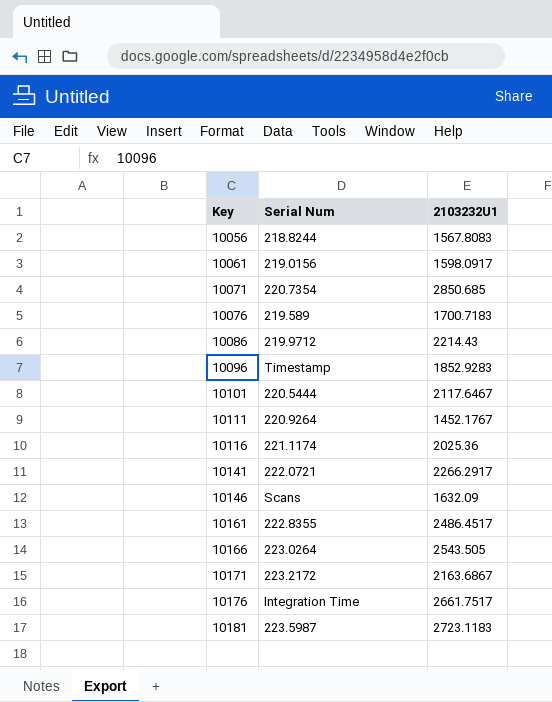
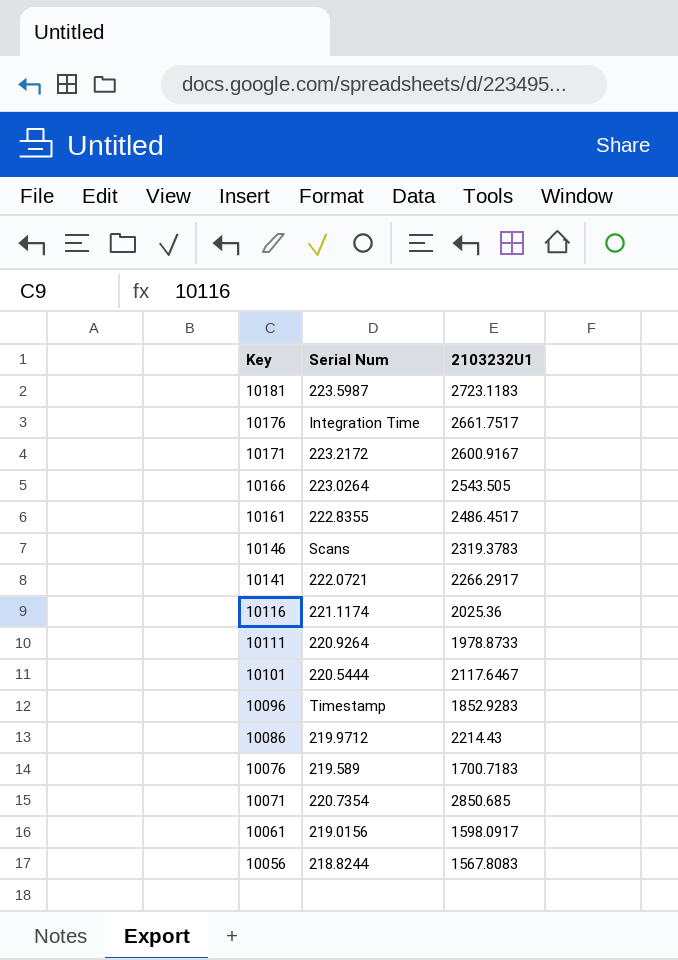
row order: Key ascending -> Key descending
10171 | 2103232U1: 2163.6867 -> 2600.9167
10146 | 2103232U1: 1632.09 -> 2319.3783
10111 | 2103232U1: 1452.1767 -> 1978.8733

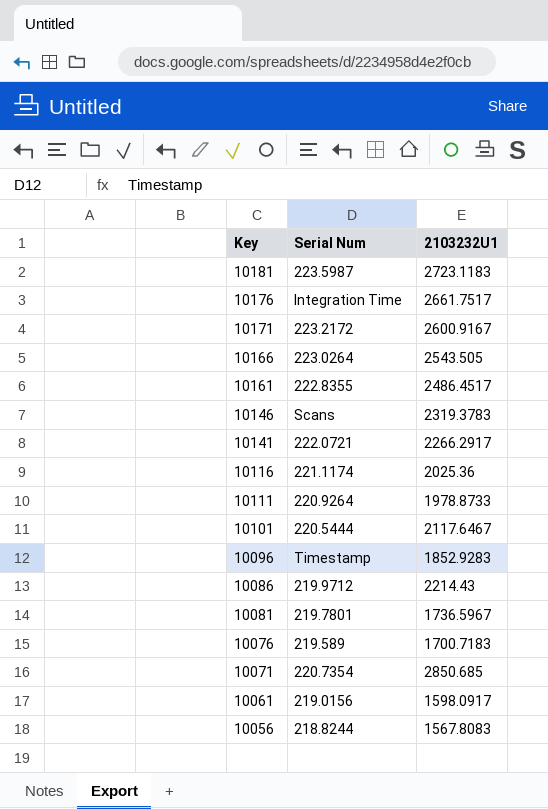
row 10081: none -> 219.7801 | 1736.5967

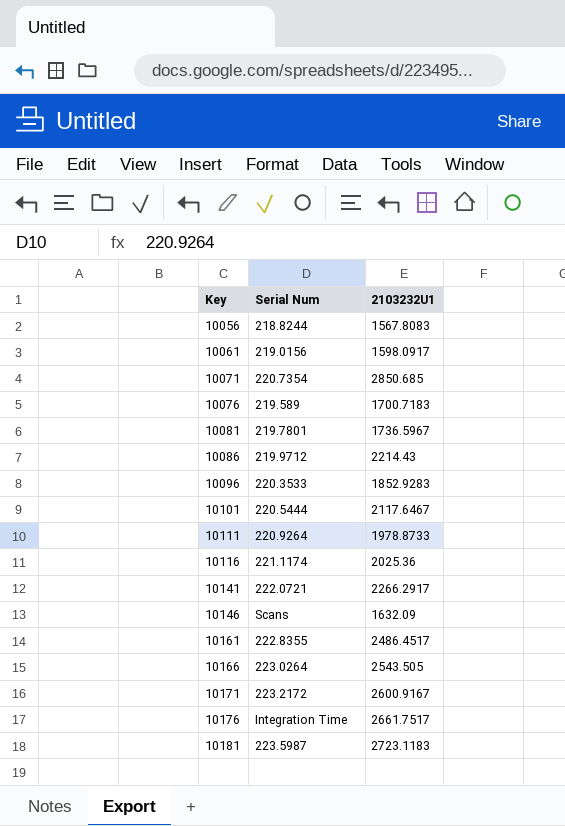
row order: Key descending -> Key ascending
10096 | Serial Num: Timestamp -> 220.3533
10146 | 2103232U1: 2319.3783 -> 1632.09

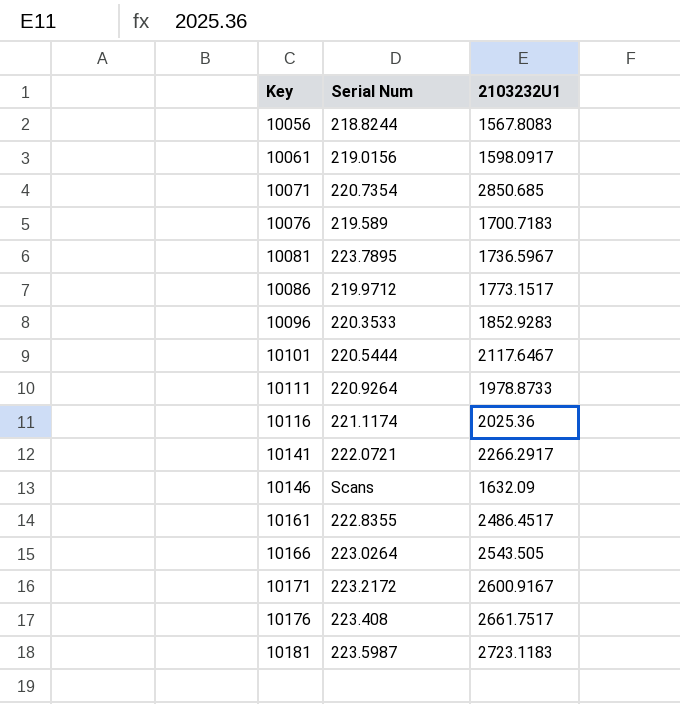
10081 | Serial Num: 219.7801 -> 223.7895
10086 | 2103232U1: 2214.43 -> 1773.1517
10176 | Serial Num: Integration Time -> 223.408

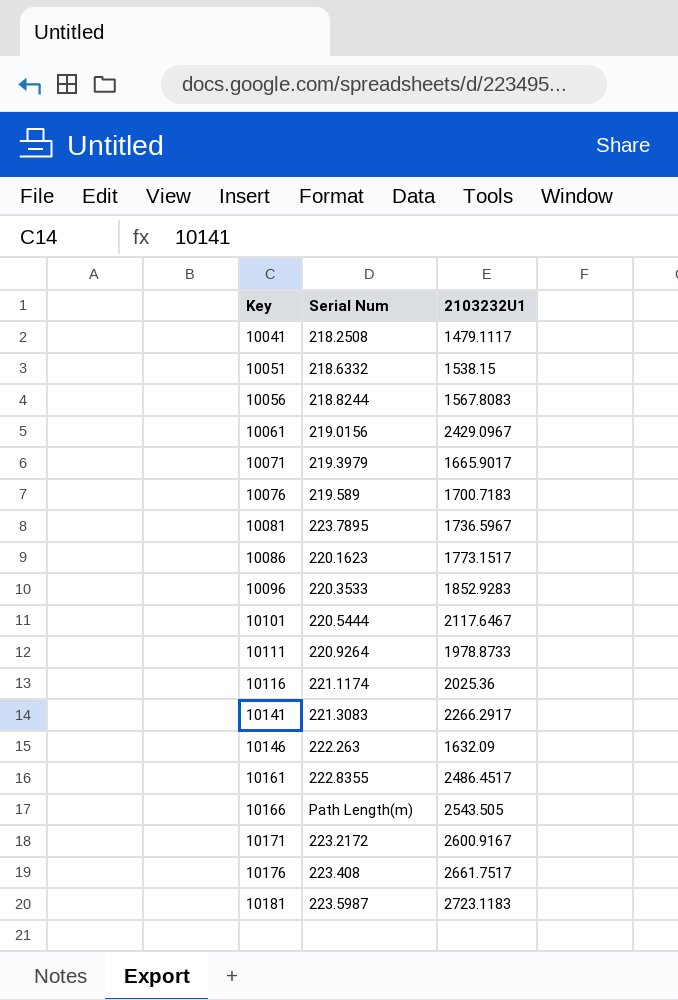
row 10041: none -> 218.2508 | 1479.1117
row 10051: none -> 218.6332 | 1538.15
10061 | 2103232U1: 1598.0917 -> 2429.0967
10071 | Serial Num: 220.7354 -> 219.3979
10071 | 2103232U1: 2850.685 -> 1665.9017
10086 | Serial Num: 219.9712 -> 220.1623
10141 | Serial Num: 222.0721 -> 221.3083
10146 | Serial Num: Scans -> 222.263
10166 | Serial Num: 223.0264 -> Path Length(m)

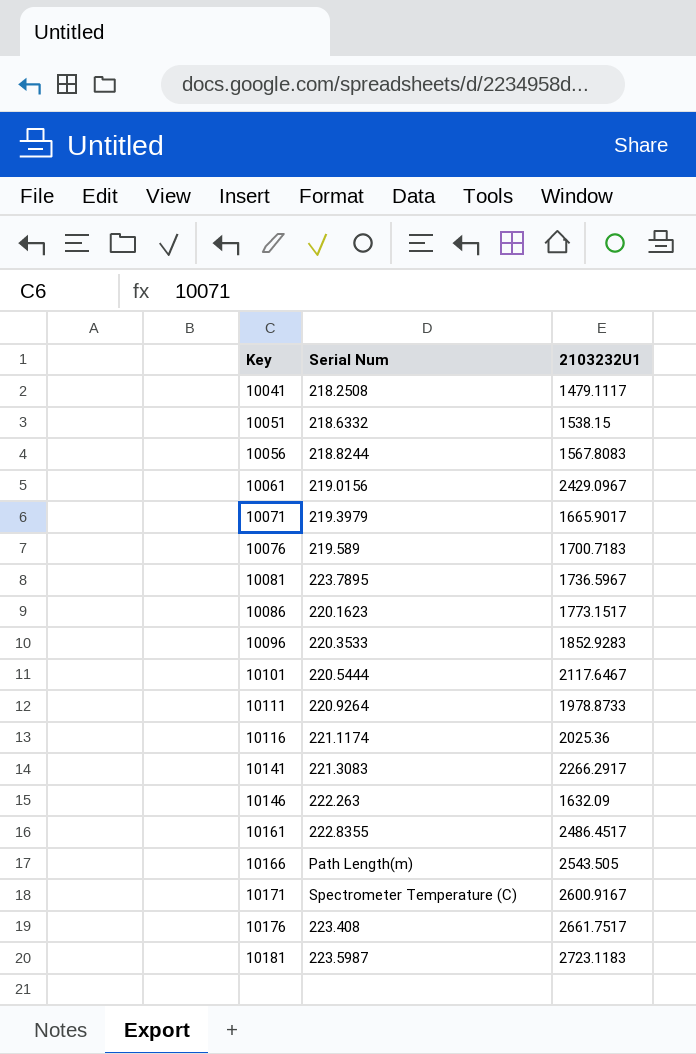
10171 | Serial Num: 223.2172 -> Spectrometer Temperature (C)

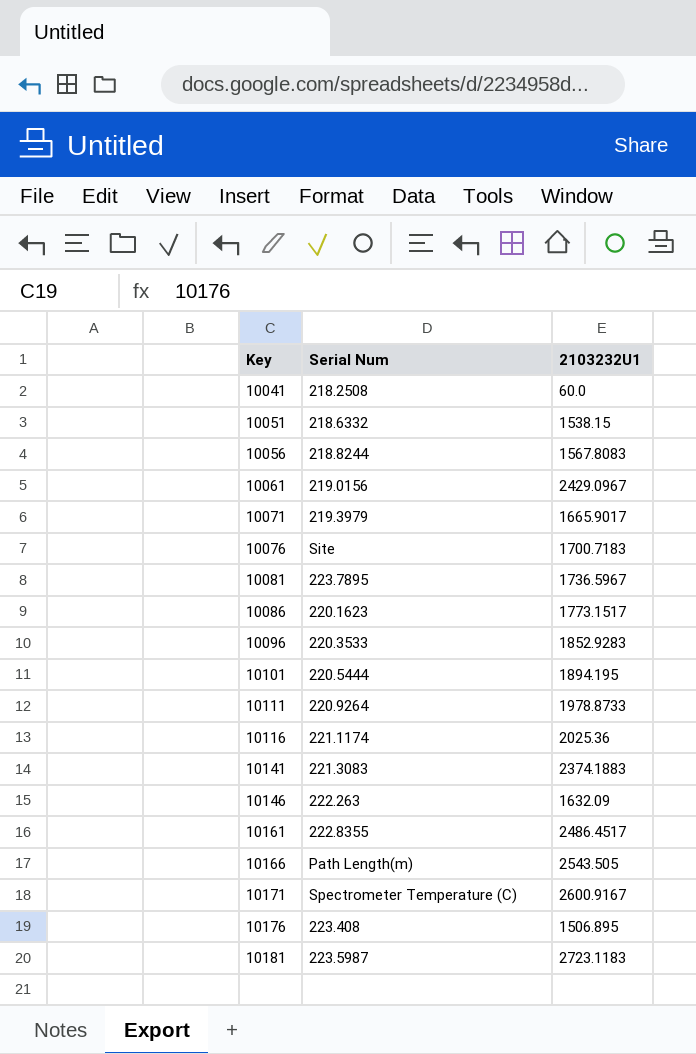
10041 | 2103232U1: 1479.1117 -> 60.0
10076 | Serial Num: 219.589 -> Site
10101 | 2103232U1: 2117.6467 -> 1894.195
10141 | 2103232U1: 2266.2917 -> 2374.1883
10176 | 2103232U1: 2661.7517 -> 1506.895

